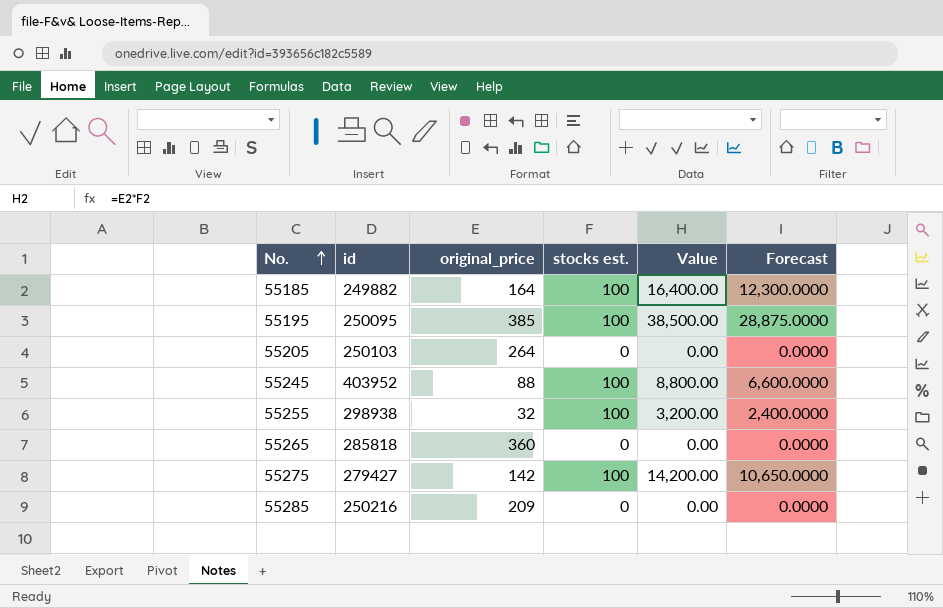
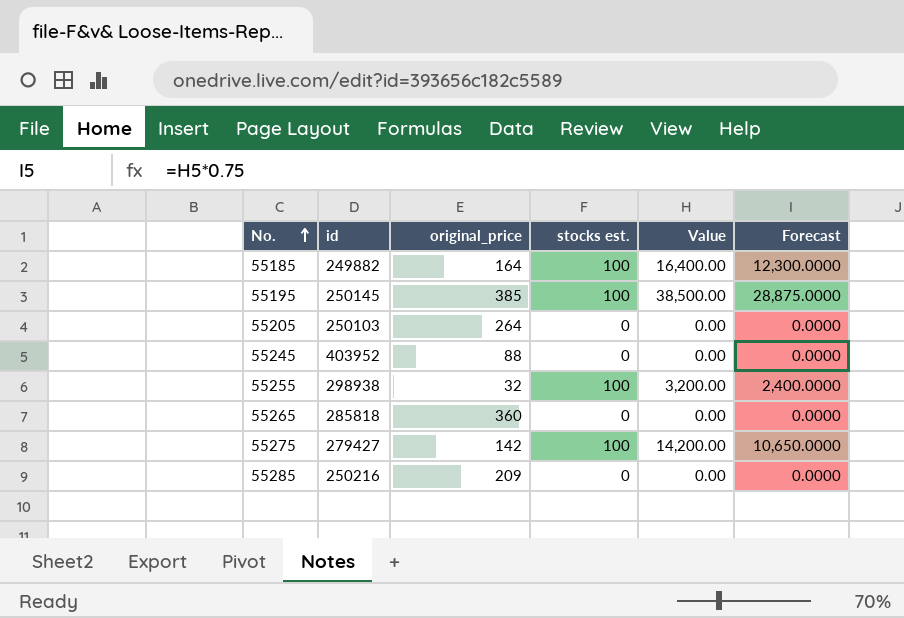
55195 | id: 250095 -> 250145
55245 | stocks est.: 100 -> 0
55245 | Value: 8,800.00 -> 0.00
55245 | Forecast: 6,600.0000 -> 0.0000

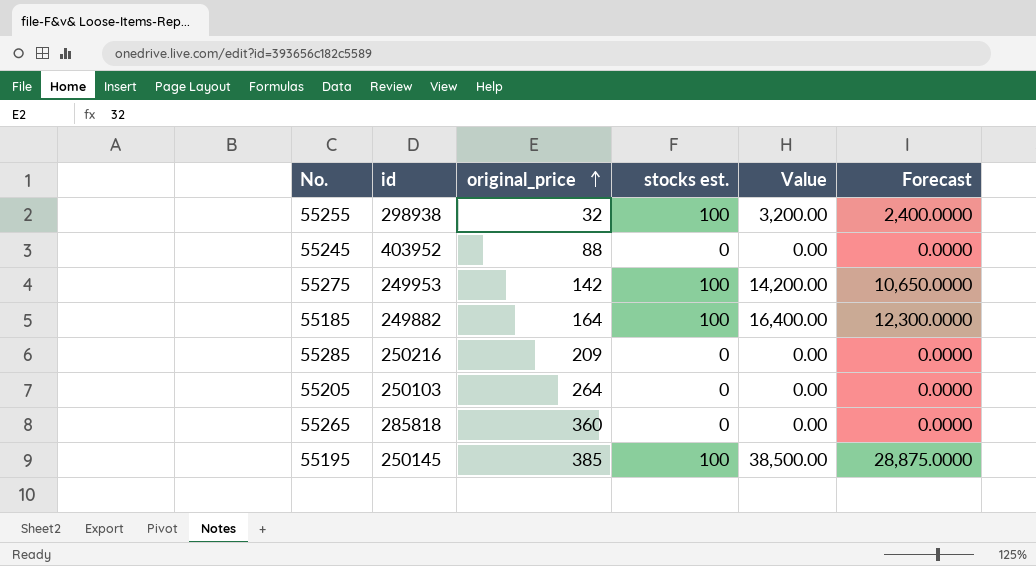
row order: No. ascending -> original_price ascending
55275 | id: 279427 -> 249953

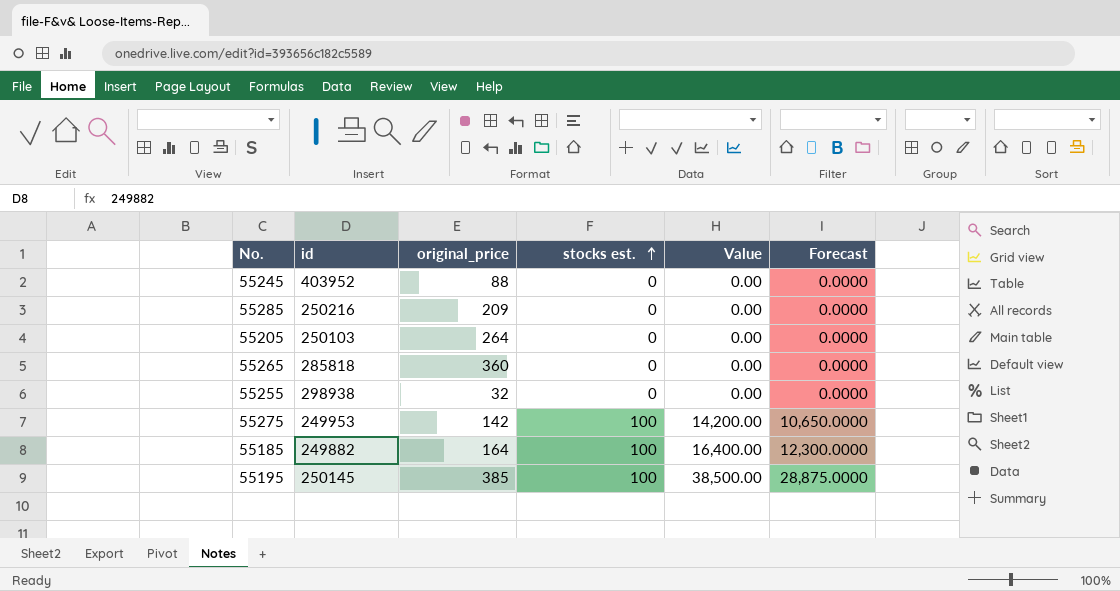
row order: original_price ascending -> stocks est. ascending
55255 | stocks est.: 100 -> 0
55255 | Value: 3,200.00 -> 0.00
55255 | Forecast: 2,400.0000 -> 0.0000

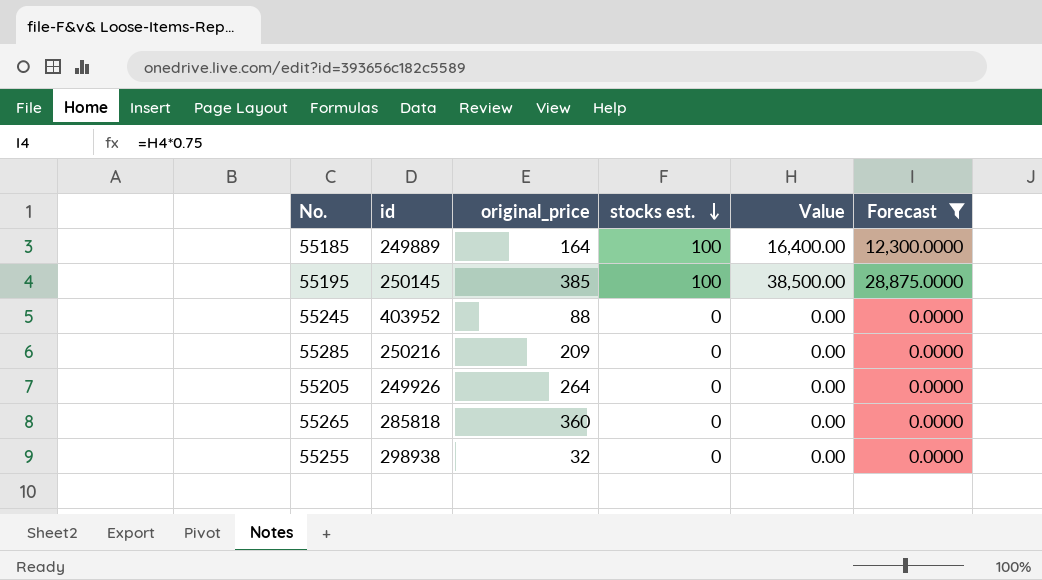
filter: none -> Forecast != 10,650.0000
row order: stocks est. ascending -> stocks est. descending
55185 | id: 249882 -> 249889
55205 | id: 250103 -> 249926

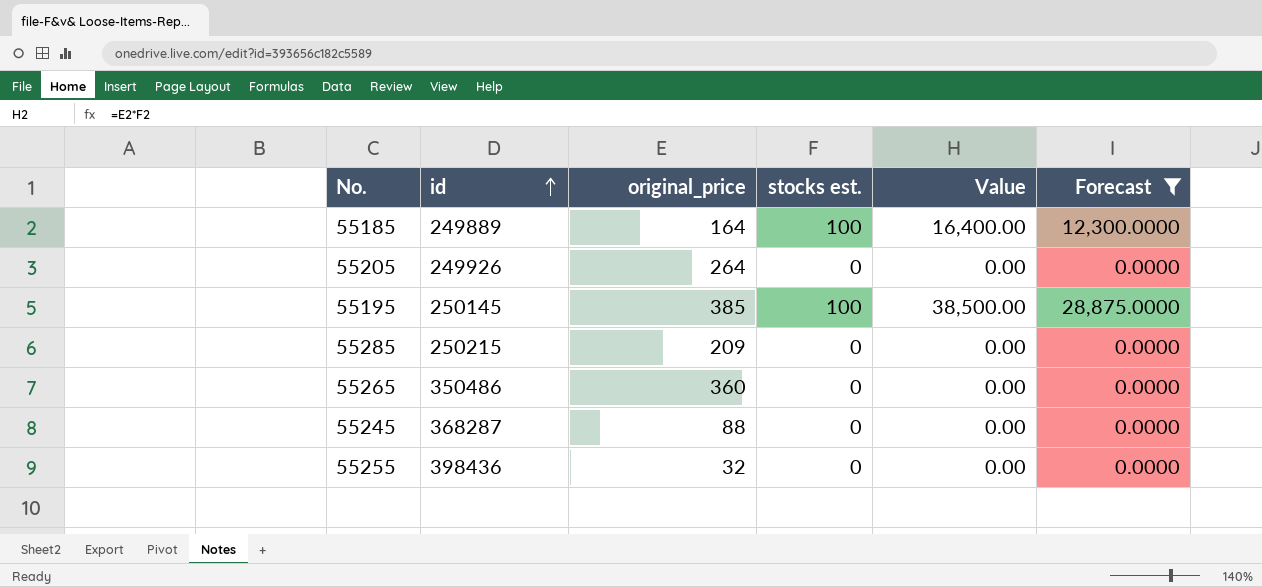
row order: stocks est. descending -> id ascending
55285 | id: 250216 -> 250215
55265 | id: 285818 -> 350486
55245 | id: 403952 -> 368287
55255 | id: 298938 -> 398436

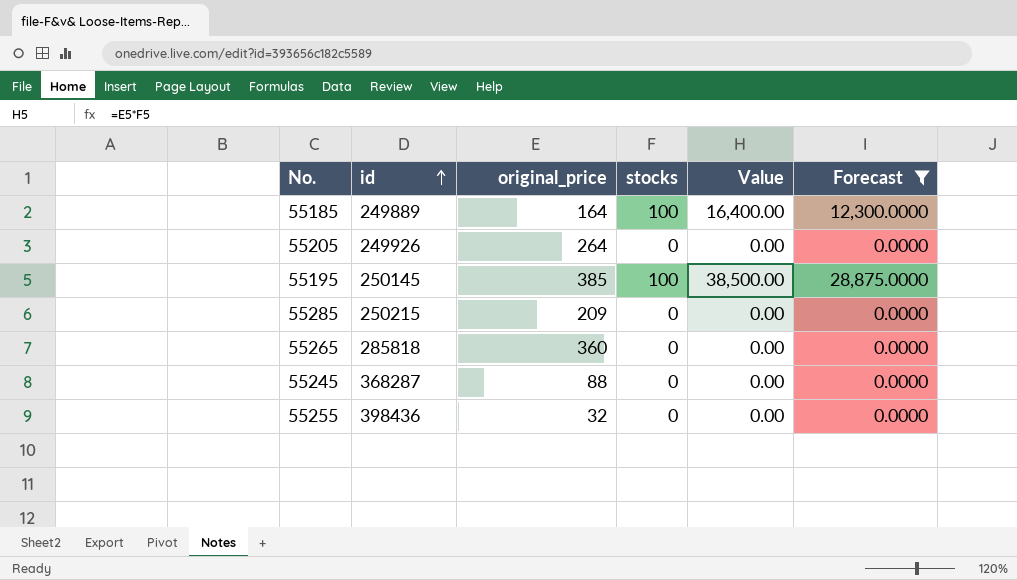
column name: stocks est. -> stocks
55265 | id: 350486 -> 285818

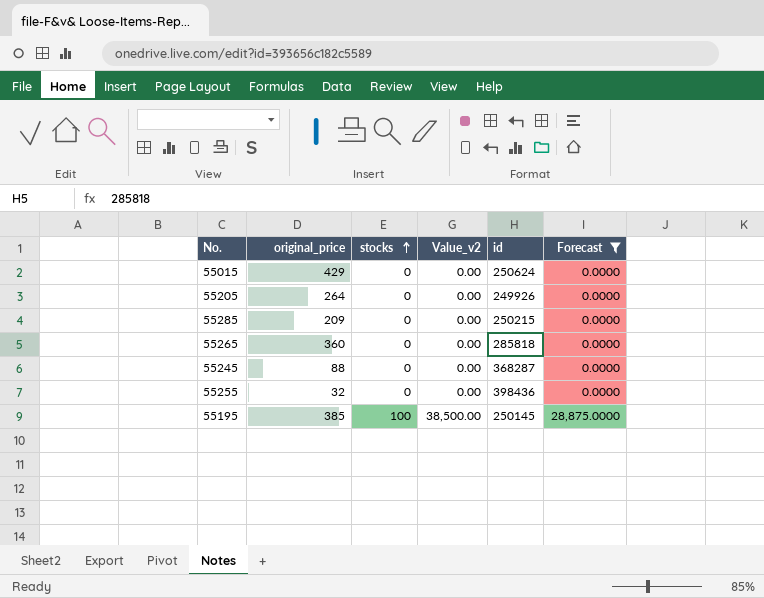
row order: id ascending -> stocks ascending
column name: Value -> Value_v2
column id | position: 2 -> 5
row 55185: 249889 | 164 | 100 | 16,400.00 | 12,300.0000 -> none
row 55015: none -> 429 | 0 | 0.00 | 250624 | 0.0000

